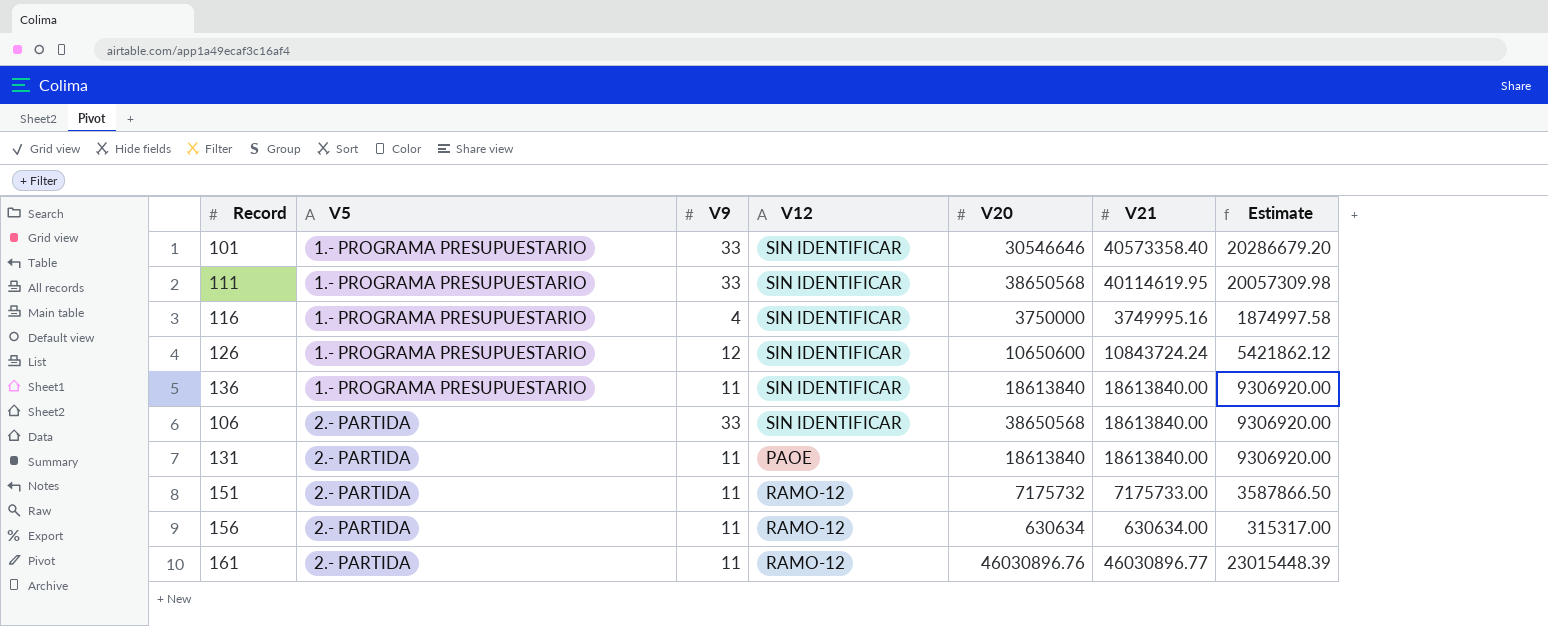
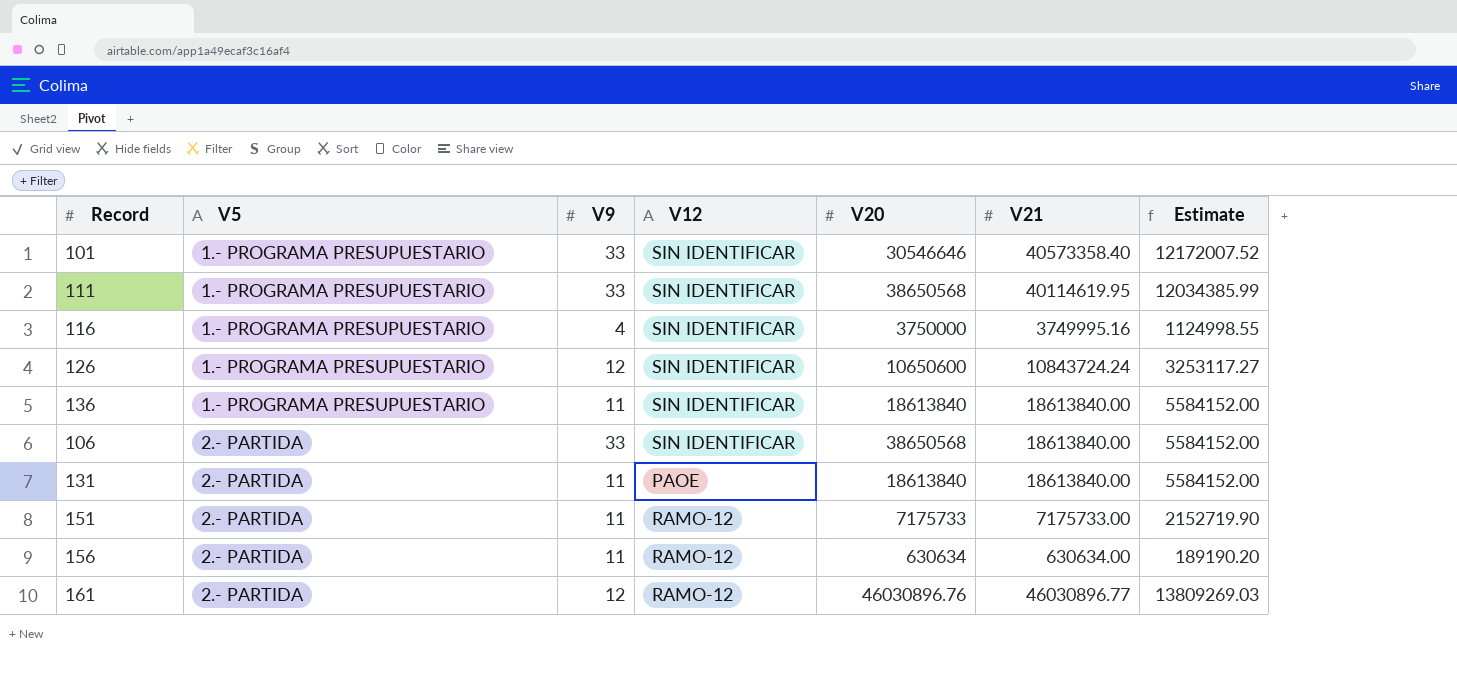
column Estimate | formula: [V21] * 0.5 -> [V21] * 0.3
151 | V20: 7175732 -> 7175733
161 | V9: 11 -> 12

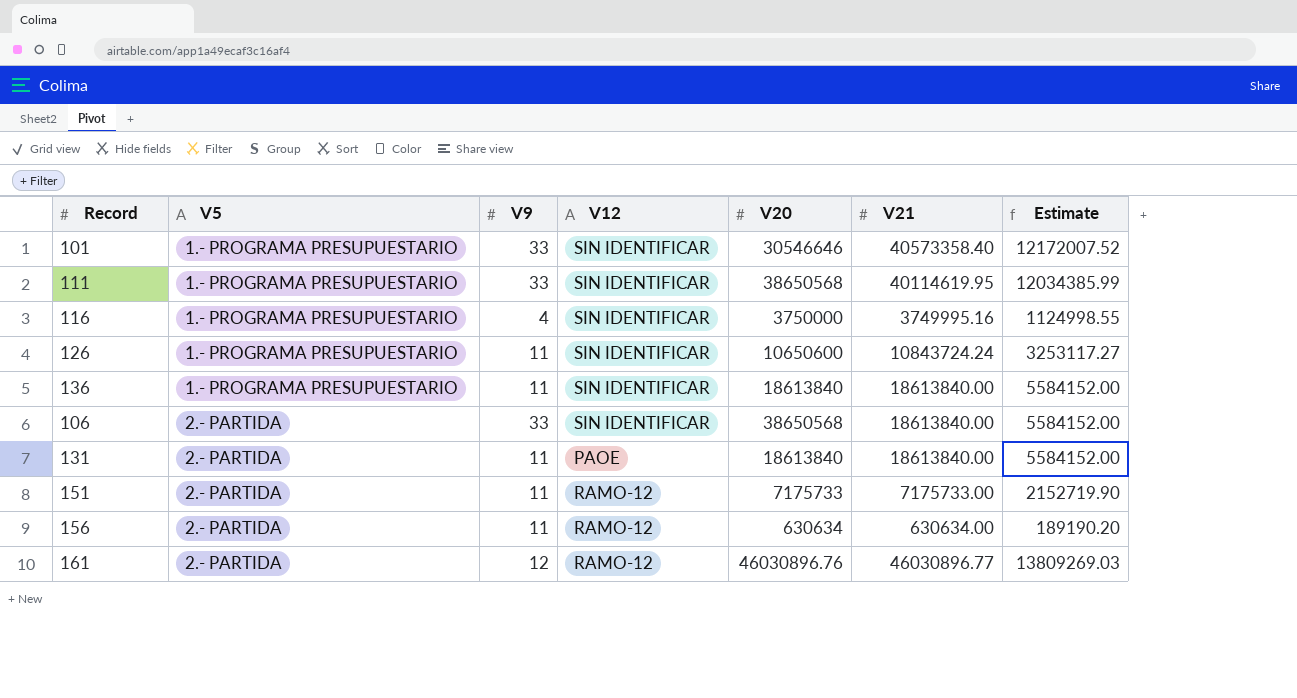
126 | V9: 12 -> 11

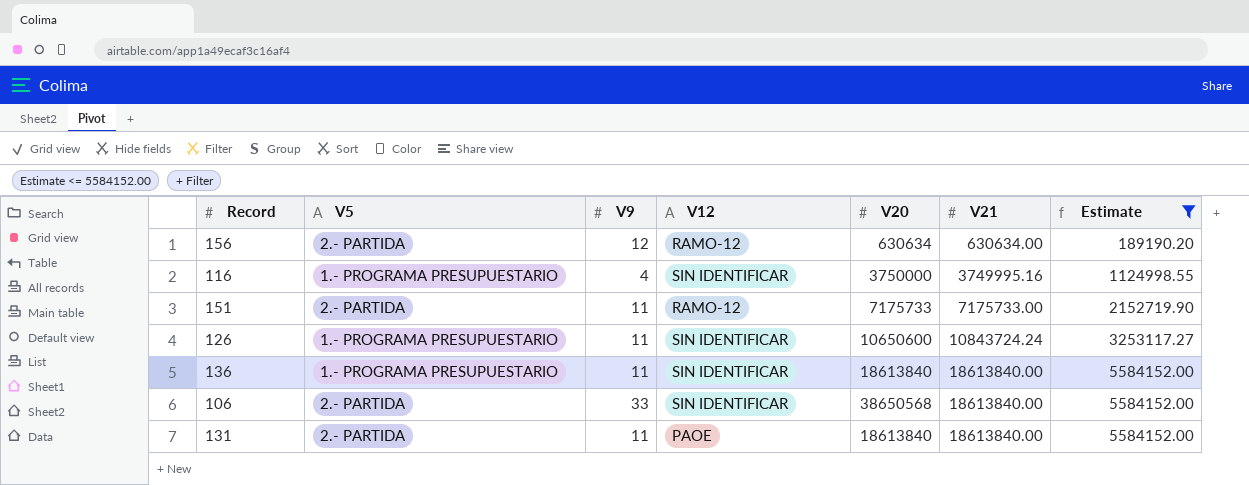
filter: none -> Estimate <= 5584152.00
row order: V5 ascending -> V21 ascending
156 | V9: 11 -> 12

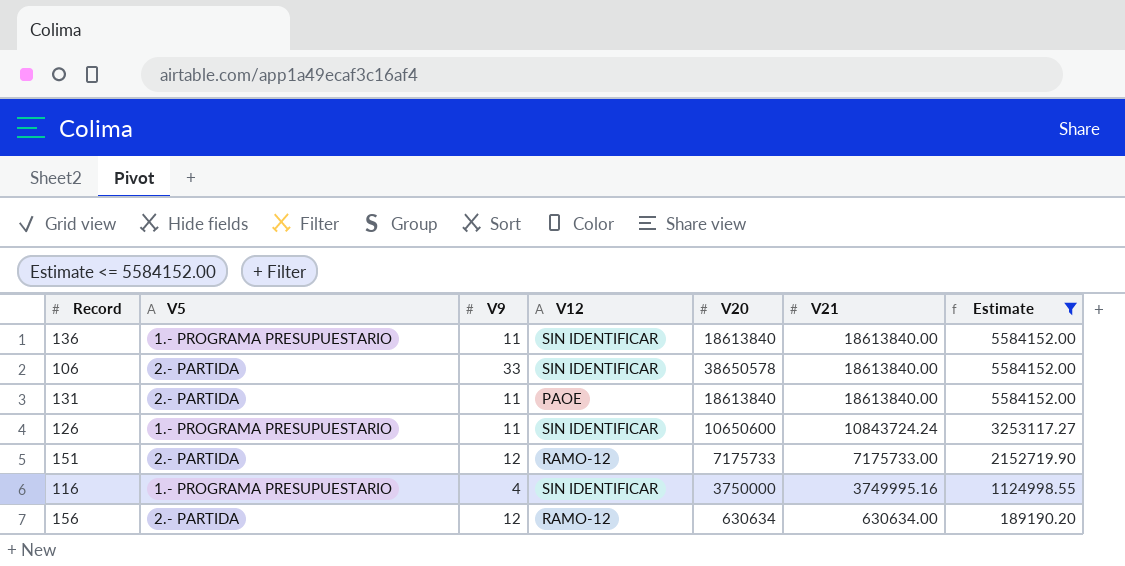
row order: V21 ascending -> V21 descending
106 | V20: 38650568 -> 38650578
151 | V9: 11 -> 12

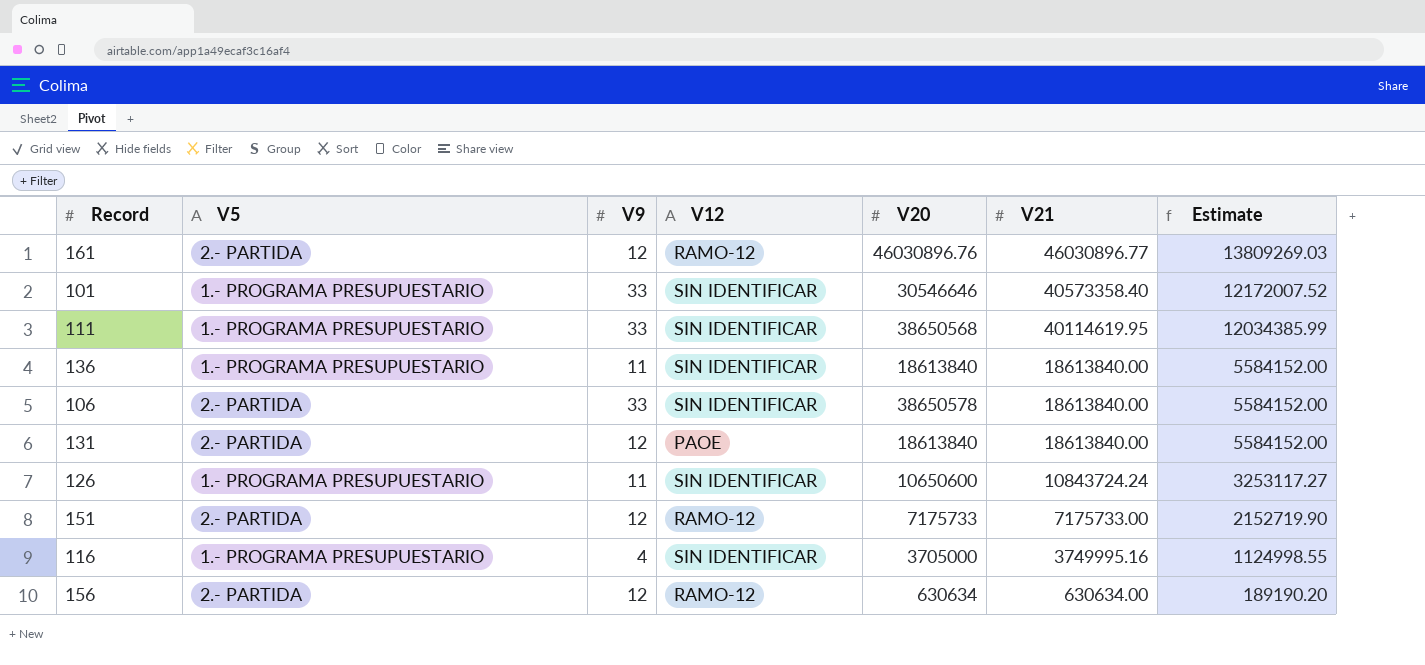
filter: Estimate <= 5584152.00 -> none
131 | V9: 11 -> 12
116 | V20: 3750000 -> 3705000

